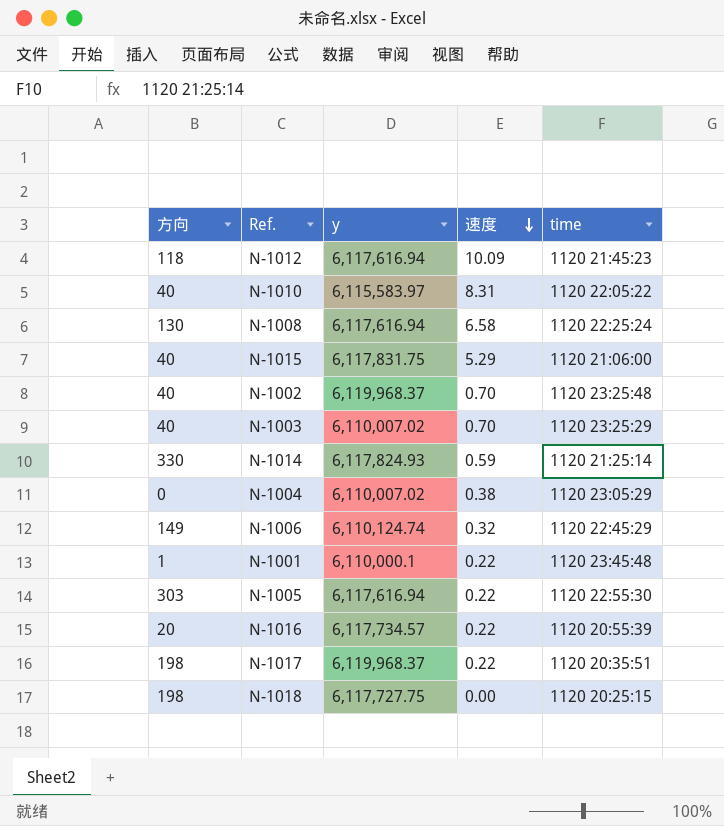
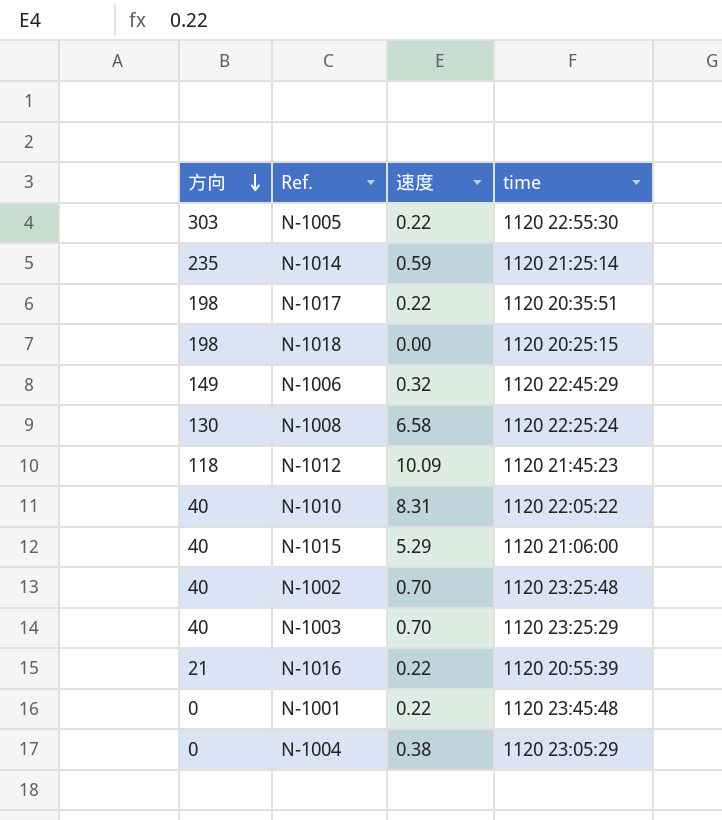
row order: 速度 descending -> 方向 descending
column y | position: 3 -> none
N-1014 | 方向: 330 -> 235
N-1016 | 方向: 20 -> 21
N-1001 | 方向: 1 -> 0

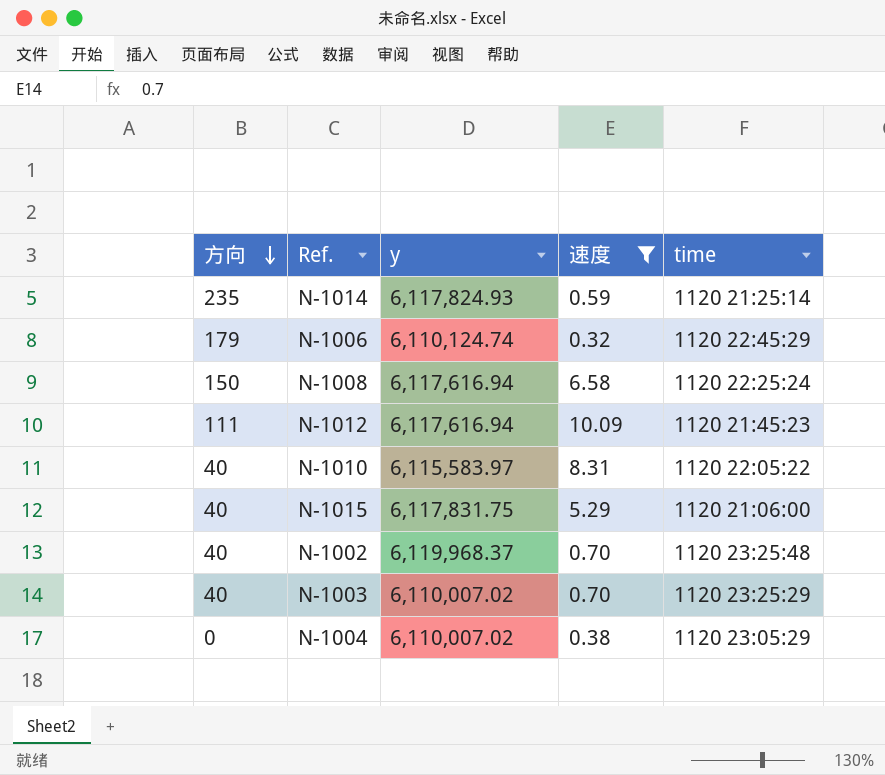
filter: none -> 速度 >= 0.32
column y | position: none -> 3
N-1006 | 方向: 149 -> 179
N-1008 | 方向: 130 -> 150
N-1012 | 方向: 118 -> 111

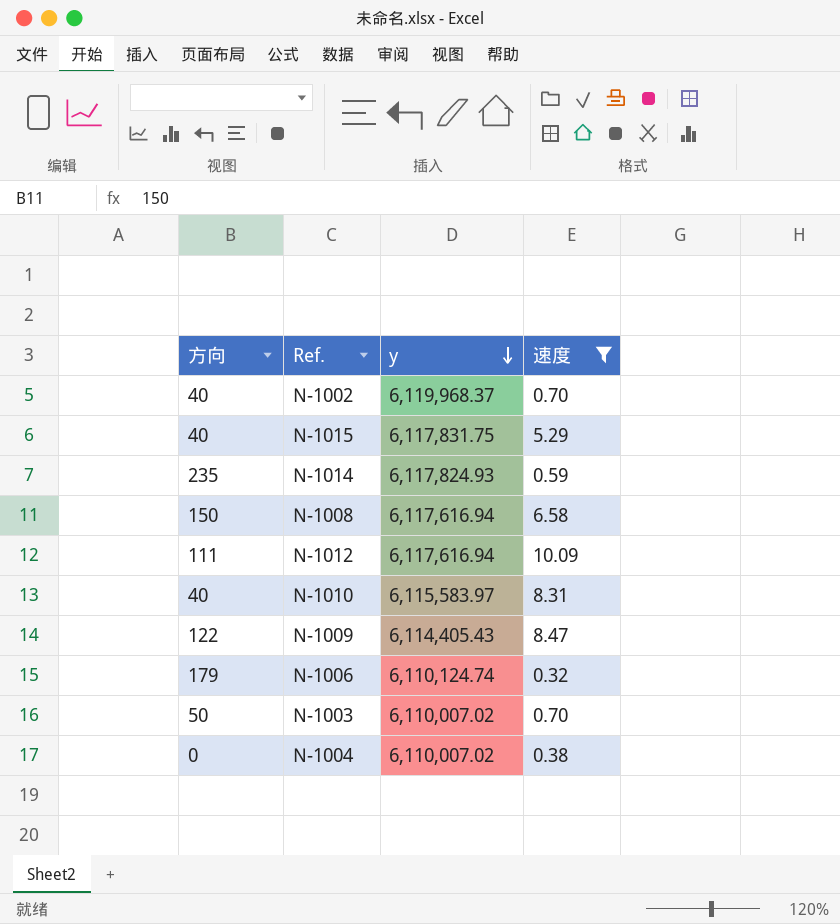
row order: 方向 descending -> y descending
column time | position: 5 -> none
row N-1009: none -> 122 | 6,114,405.43 | 8.47
N-1003 | 方向: 40 -> 50

